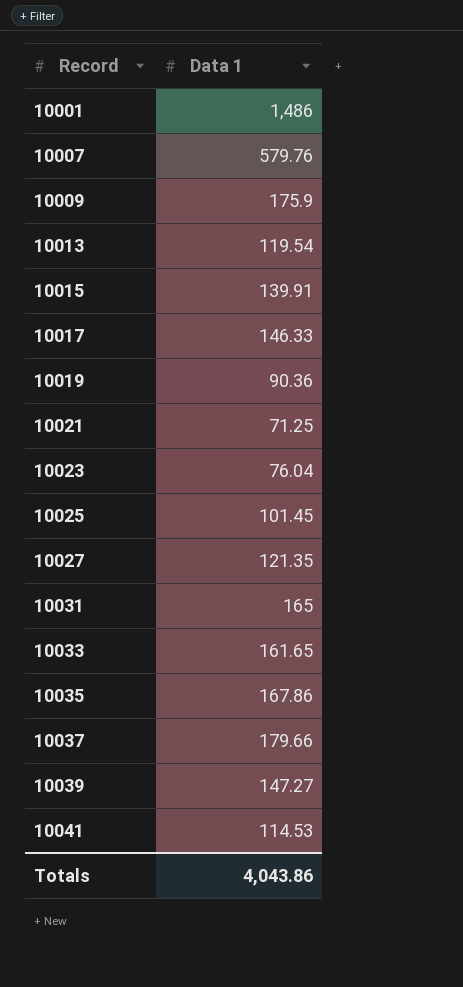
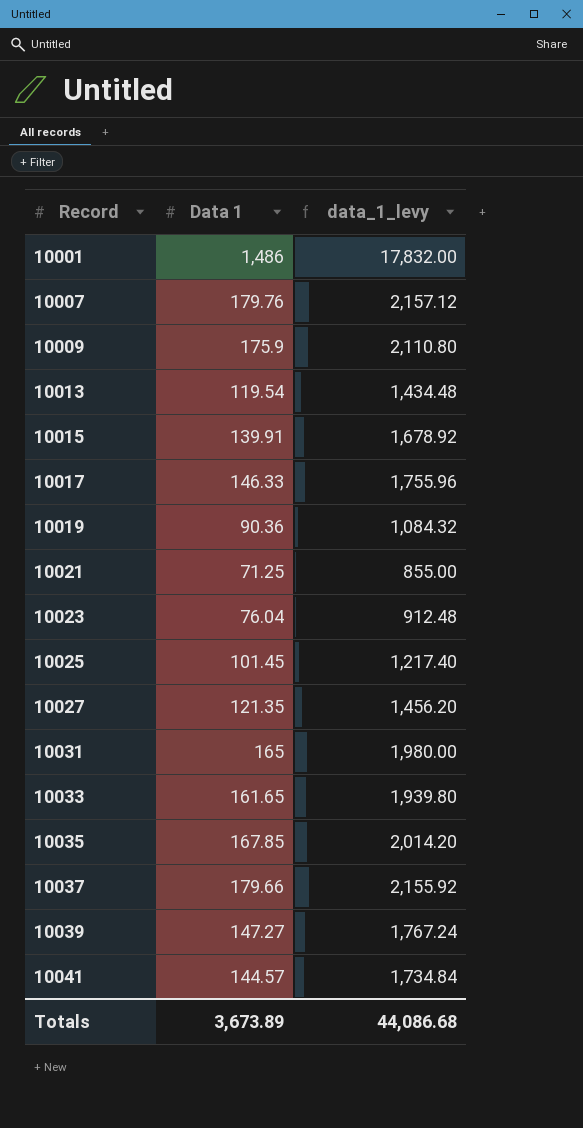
column data_1_levy | formula: none -> [Data 1] * 12
10007 | Data 1: 579.76 -> 179.76
10035 | Data 1: 167.86 -> 167.85
10041 | Data 1: 114.53 -> 144.57
Totals | Data 1: 4,043.86 -> 3,673.89

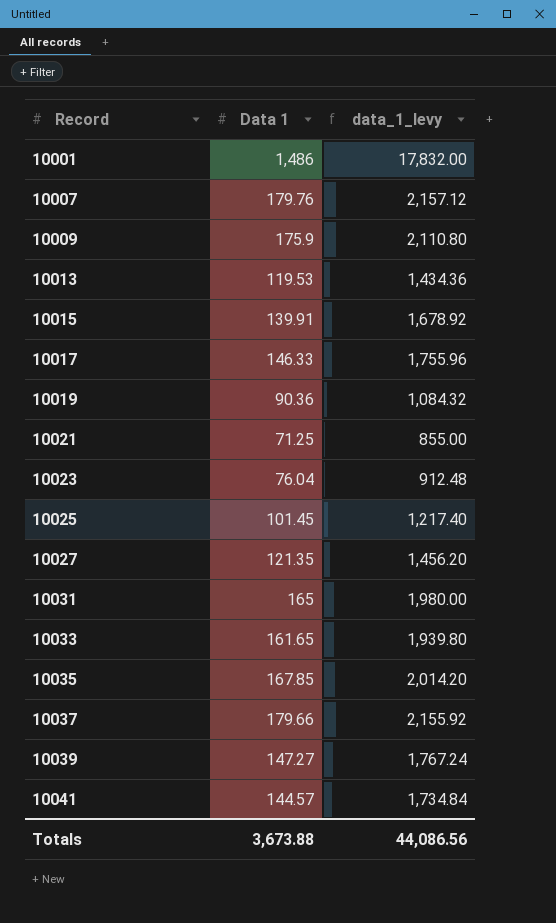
10013 | Data 1: 119.54 -> 119.53
10013 | data_1_levy: 1,434.48 -> 1,434.36
Totals | Data 1: 3,673.89 -> 3,673.88
Totals | data_1_levy: 44,086.68 -> 44,086.56

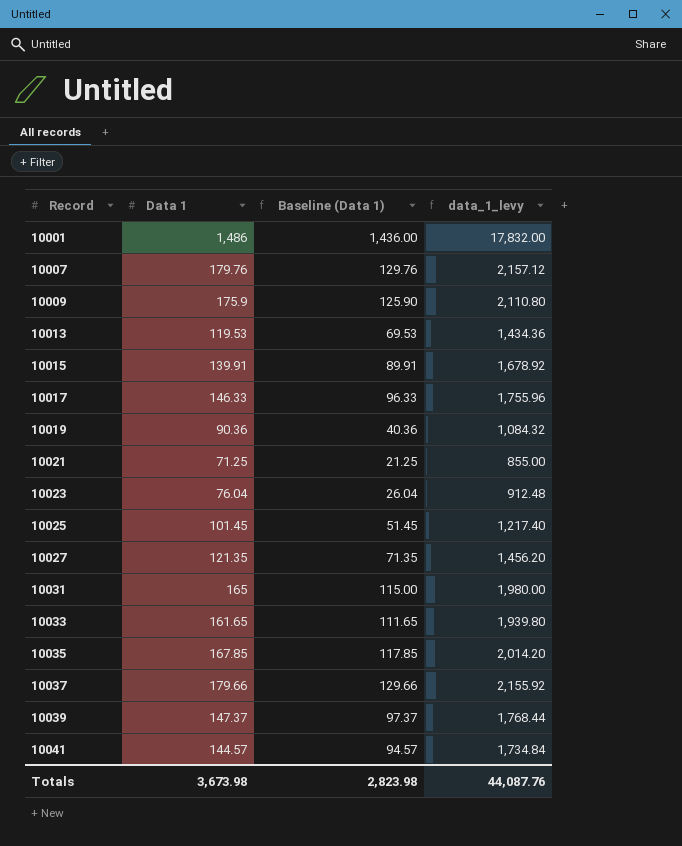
column Baseline (Data 1) | formula: none -> [Data 1] - 50
10039 | Data 1: 147.27 -> 147.37
10039 | data_1_levy: 1,767.24 -> 1,768.44
Totals | Data 1: 3,673.88 -> 3,673.98
Totals | data_1_levy: 44,086.56 -> 44,087.76

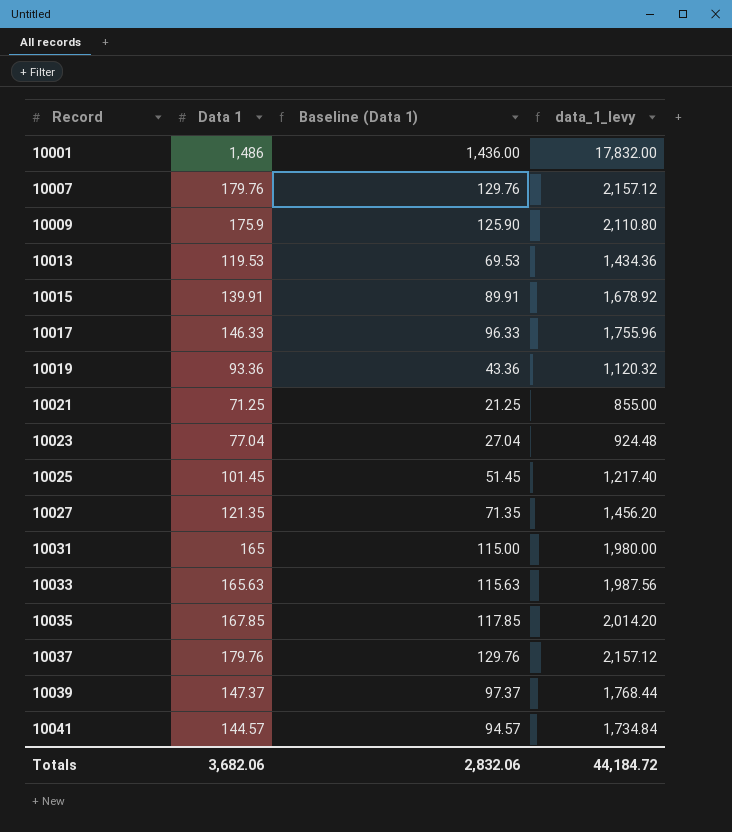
10019 | Data 1: 90.36 -> 93.36
10019 | Baseline (Data 1): 40.36 -> 43.36
10019 | data_1_levy: 1,084.32 -> 1,120.32
10023 | Data 1: 76.04 -> 77.04
10023 | Baseline (Data 1): 26.04 -> 27.04
10023 | data_1_levy: 912.48 -> 924.48
10033 | Data 1: 161.65 -> 165.63
10033 | Baseline (Data 1): 111.65 -> 115.63
10033 | data_1_levy: 1,939.80 -> 1,987.56
10037 | Data 1: 179.66 -> 179.76
10037 | Baseline (Data 1): 129.66 -> 129.76
10037 | data_1_levy: 2,155.92 -> 2,157.12
Totals | Data 1: 3,673.98 -> 3,682.06
Totals | Baseline (Data 1): 2,823.98 -> 2,832.06
Totals | data_1_levy: 44,087.76 -> 44,184.72

